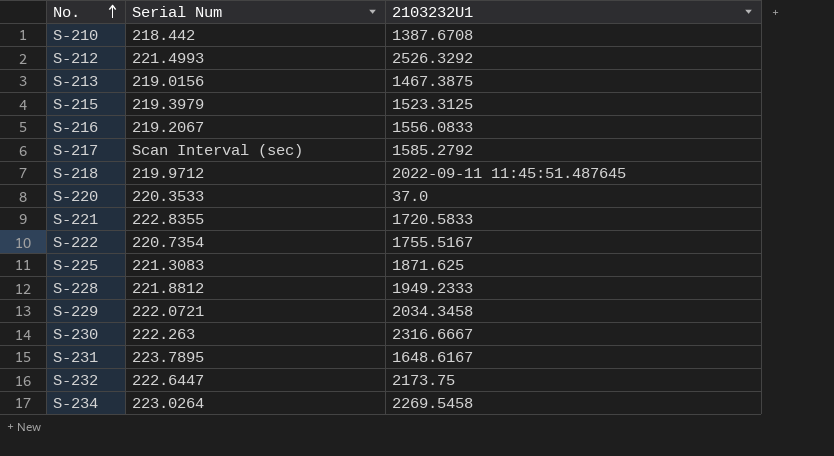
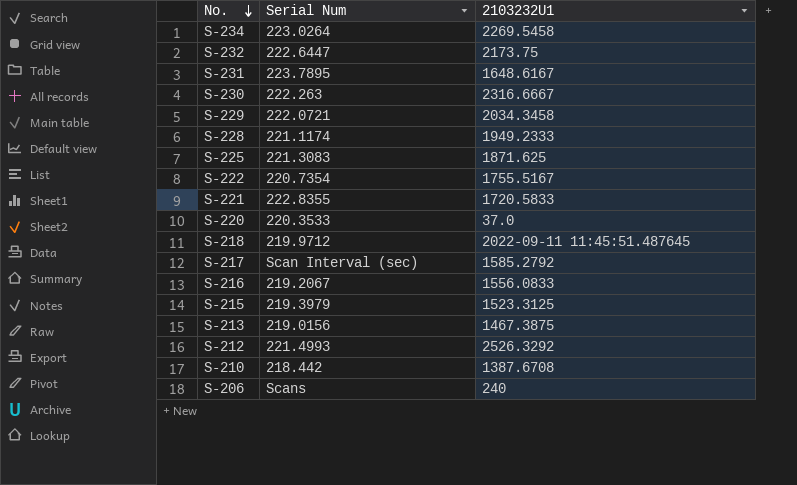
row order: No. ascending -> No. descending
S-228 | Serial Num: 221.8812 -> 221.1174
row S-206: none -> Scans | 240

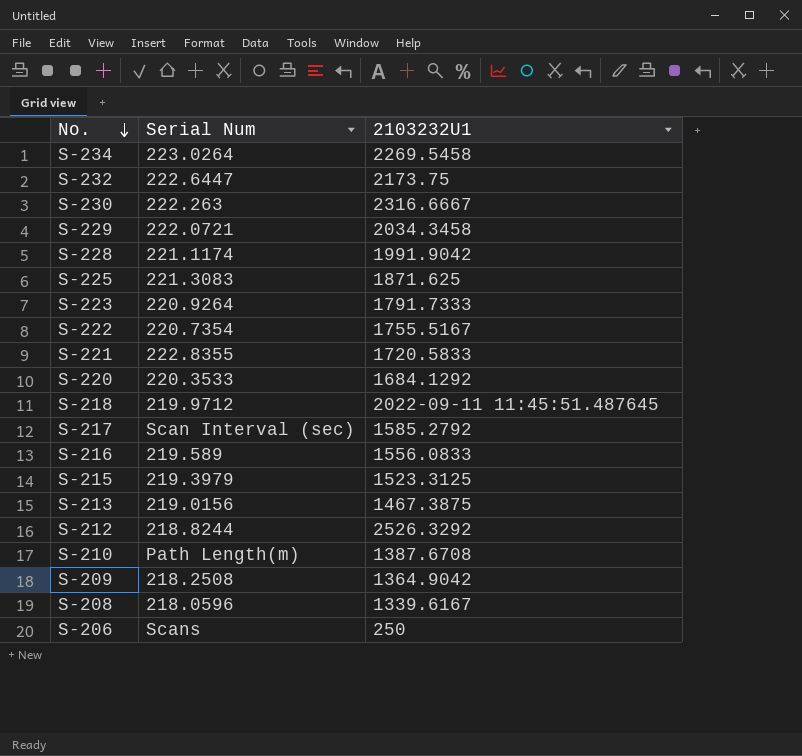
row S-231: 223.7895 | 1648.6167 -> none
S-228 | 2103232U1: 1949.2333 -> 1991.9042
row S-223: none -> 220.9264 | 1791.7333
S-220 | 2103232U1: 37.0 -> 1684.1292
S-216 | Serial Num: 219.2067 -> 219.589
S-212 | Serial Num: 221.4993 -> 218.8244
S-210 | Serial Num: 218.442 -> Path Length(m)
row S-209: none -> 218.2508 | 1364.9042
row S-208: none -> 218.0596 | 1339.6167
S-206 | 2103232U1: 240 -> 250

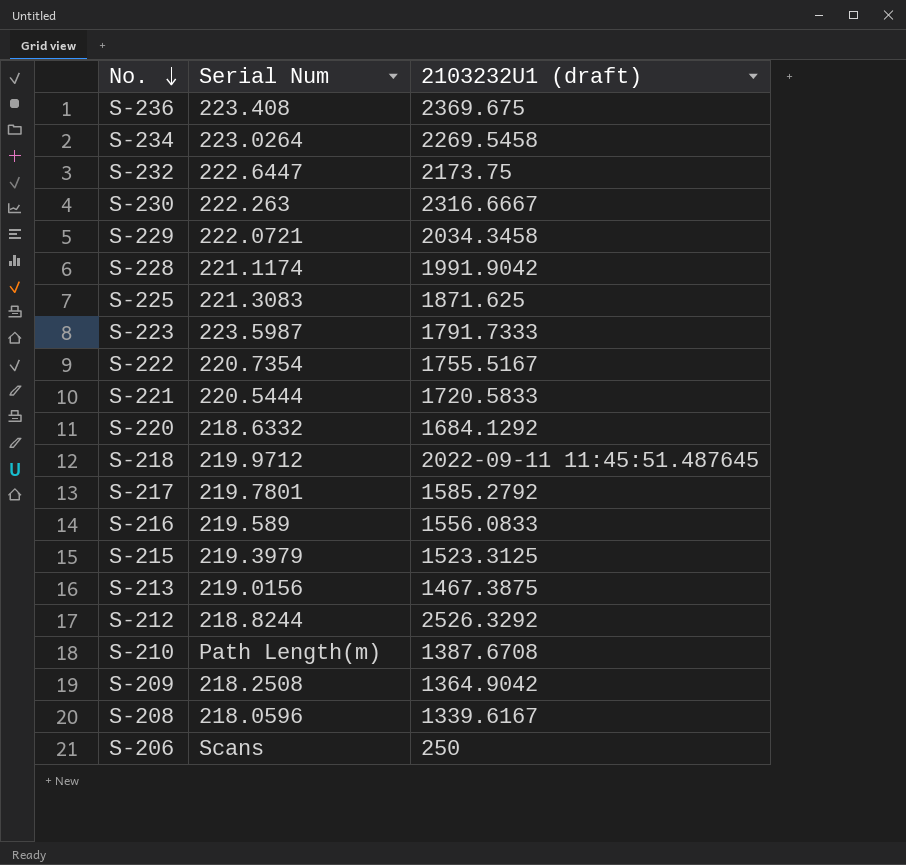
column name: 2103232U1 -> 2103232U1 (draft)
row S-236: none -> 223.408 | 2369.675
S-223 | Serial Num: 220.9264 -> 223.5987
S-221 | Serial Num: 222.8355 -> 220.5444
S-220 | Serial Num: 220.3533 -> 218.6332
S-217 | Serial Num: Scan Interval (sec) -> 219.7801

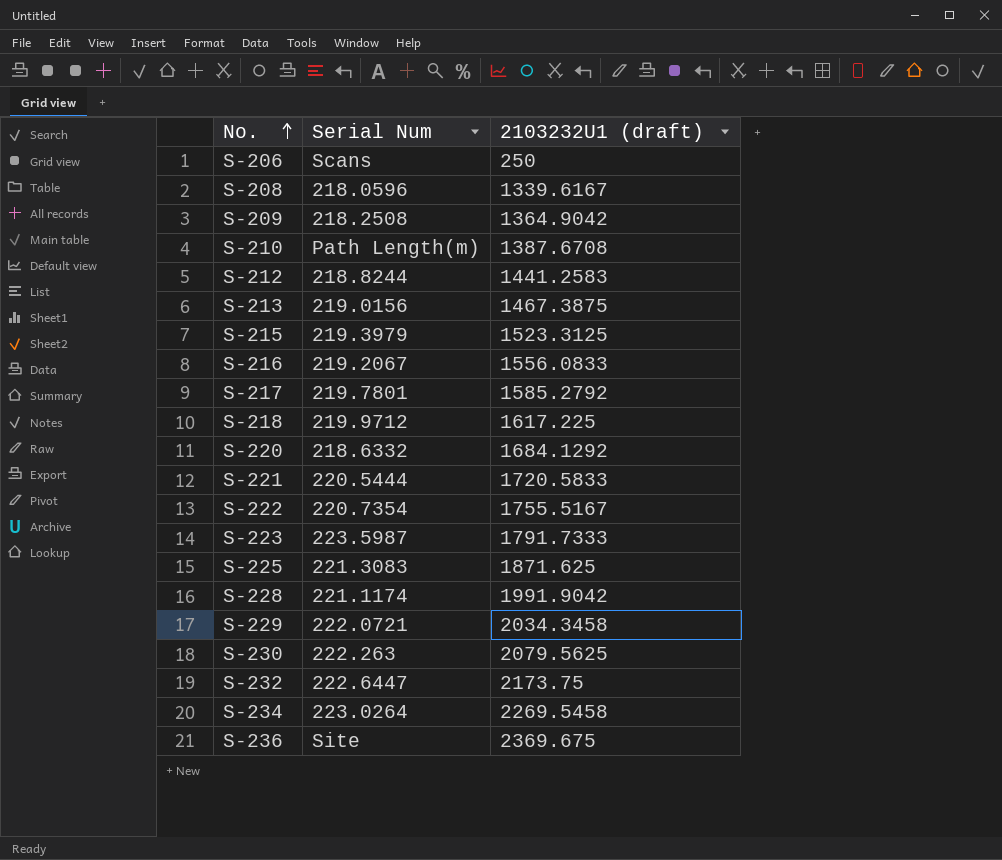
row order: No. descending -> No. ascending
S-212 | 2103232U1 (draft): 2526.3292 -> 1441.2583
S-216 | Serial Num: 219.589 -> 219.2067
S-218 | 2103232U1 (draft): 2022-09-11 11:45:51.487645 -> 1617.225
S-230 | 2103232U1 (draft): 2316.6667 -> 2079.5625
S-236 | Serial Num: 223.408 -> Site

